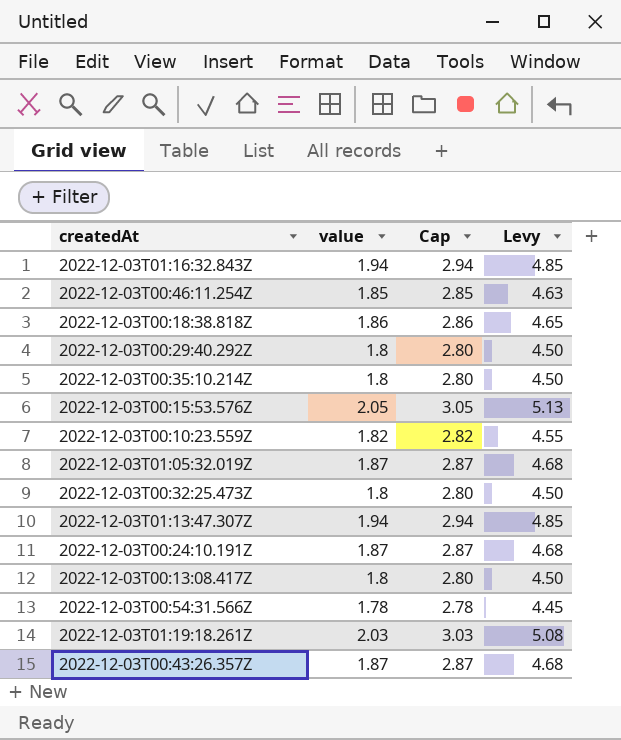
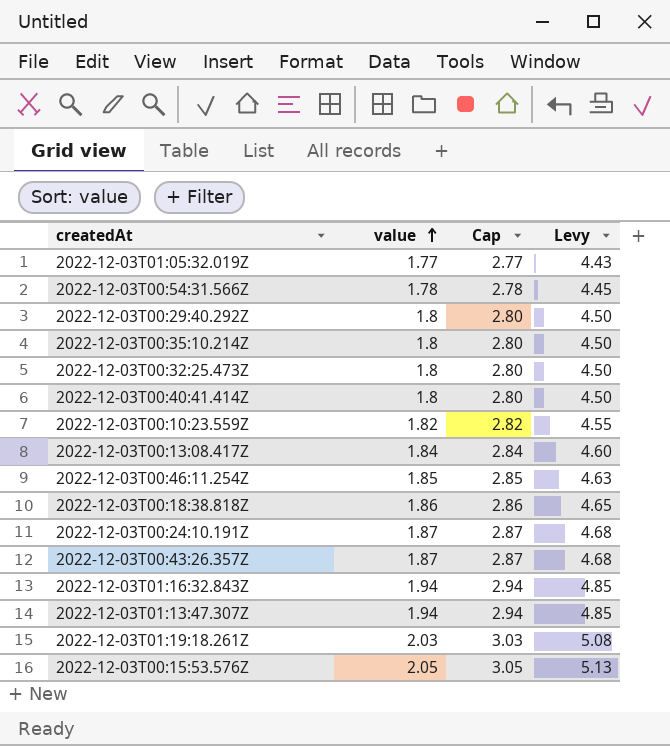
row order: none -> value ascending
2022-12-03T01:05:32.019Z | value: 1.87 -> 1.77
2022-12-03T01:05:32.019Z | Cap: 2.87 -> 2.77
2022-12-03T01:05:32.019Z | Levy: 4.68 -> 4.43
row 2022-12-03T00:40:41.414Z: none -> 1.8 | 2.80 | 4.50
2022-12-03T00:13:08.417Z | value: 1.8 -> 1.84
2022-12-03T00:13:08.417Z | Cap: 2.80 -> 2.84
2022-12-03T00:13:08.417Z | Levy: 4.50 -> 4.60

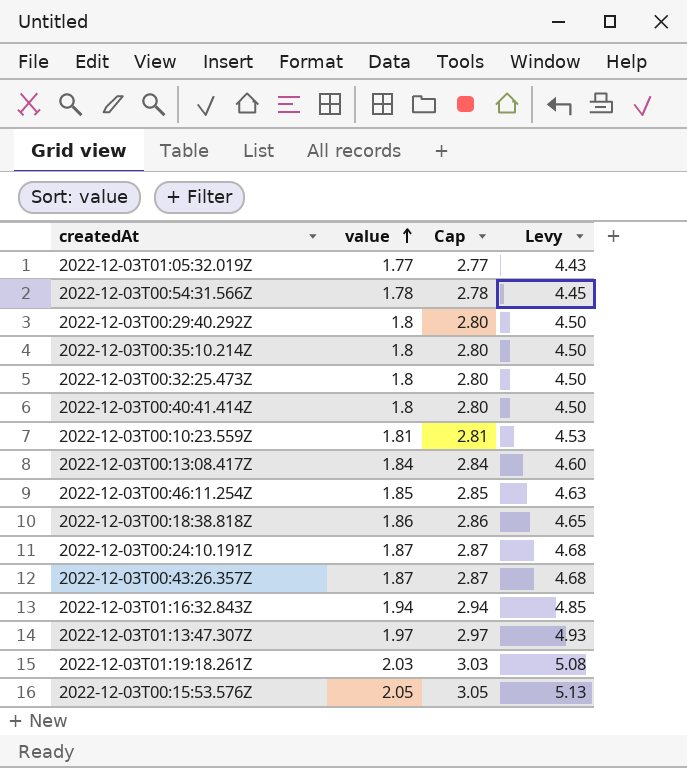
2022-12-03T00:10:23.559Z | value: 1.82 -> 1.81
2022-12-03T00:10:23.559Z | Cap: 2.82 -> 2.81
2022-12-03T00:10:23.559Z | Levy: 4.55 -> 4.53
2022-12-03T01:13:47.307Z | value: 1.94 -> 1.97
2022-12-03T01:13:47.307Z | Cap: 2.94 -> 2.97
2022-12-03T01:13:47.307Z | Levy: 4.85 -> 4.93

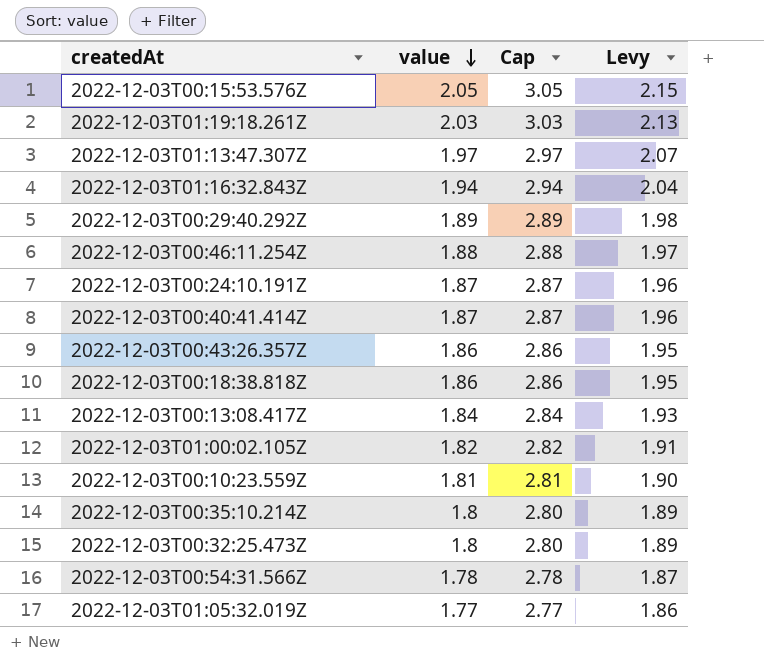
row order: value ascending -> value descending
column Levy | formula: [value] * 2.5 -> [value] * 1.05
2022-12-03T00:29:40.292Z | value: 1.8 -> 1.89
2022-12-03T00:29:40.292Z | Cap: 2.80 -> 2.89
2022-12-03T00:46:11.254Z | value: 1.85 -> 1.88
2022-12-03T00:46:11.254Z | Cap: 2.85 -> 2.88
2022-12-03T00:40:41.414Z | value: 1.8 -> 1.87
2022-12-03T00:40:41.414Z | Cap: 2.80 -> 2.87
2022-12-03T00:43:26.357Z | value: 1.87 -> 1.86
2022-12-03T00:43:26.357Z | Cap: 2.87 -> 2.86
row 2022-12-03T01:00:02.105Z: none -> 1.82 | 2.82 | 1.91

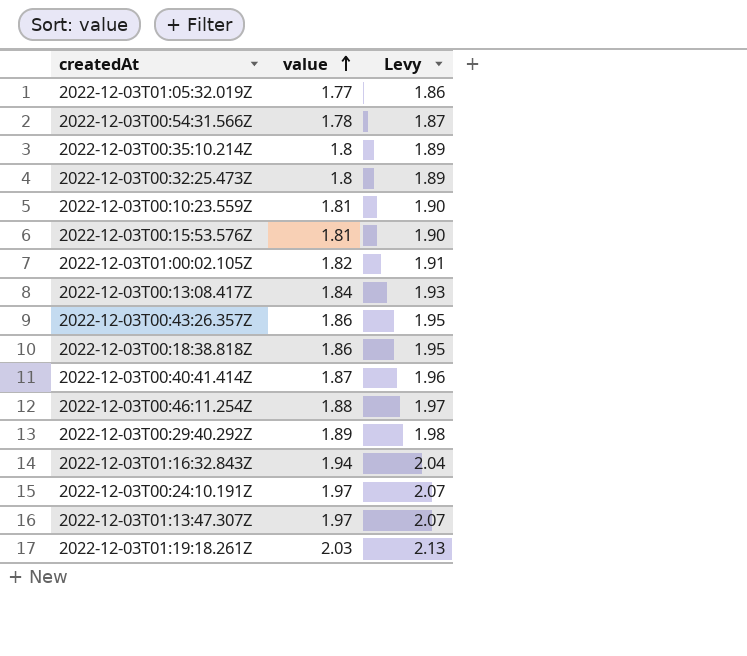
row order: value descending -> value ascending
column Cap | formula: [value] + 1 -> none
2022-12-03T00:15:53.576Z | value: 2.05 -> 1.81
2022-12-03T00:15:53.576Z | Levy: 2.15 -> 1.90
2022-12-03T00:24:10.191Z | value: 1.87 -> 1.97
2022-12-03T00:24:10.191Z | Levy: 1.96 -> 2.07

